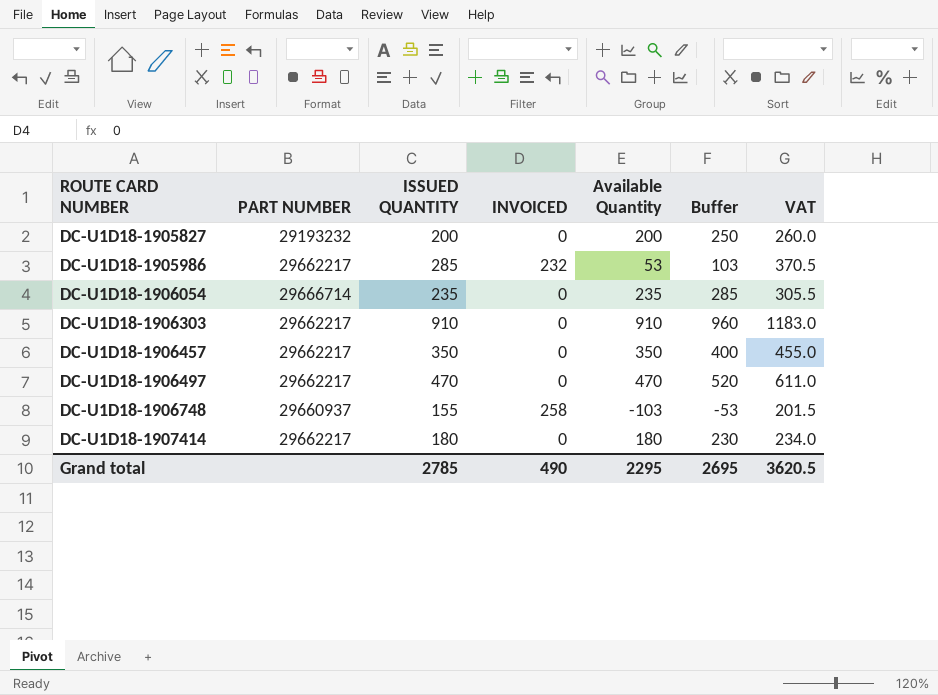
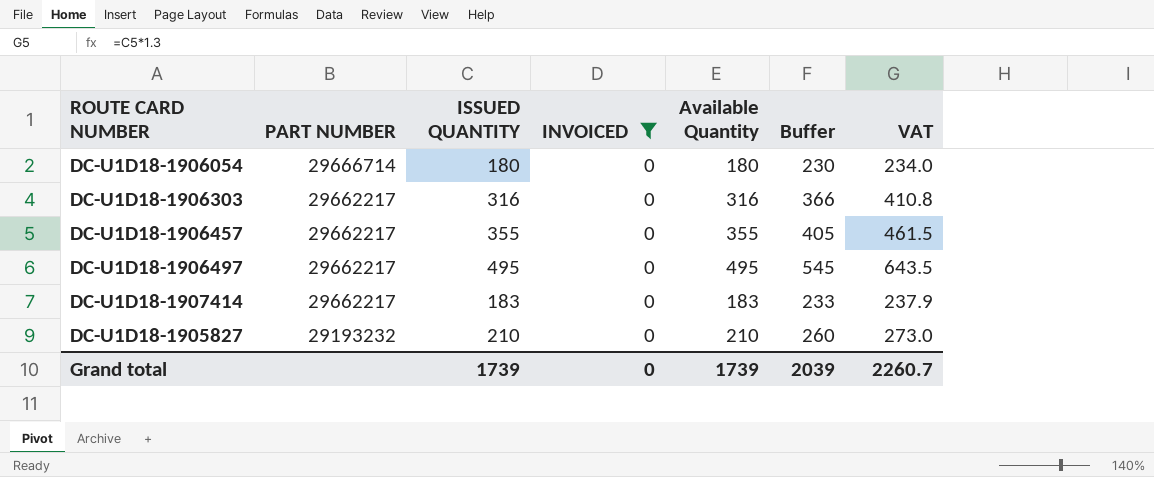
filter: none -> INVOICED = 0
row order: ROUTE CARD NUMBER ascending -> PART NUMBER descending
DC-U1D18-1906054 | ISSUED QUANTITY: 235 -> 180
DC-U1D18-1906054 | Available Quantity: 235 -> 180
DC-U1D18-1906054 | Buffer: 285 -> 230
DC-U1D18-1906054 | VAT: 305.5 -> 234.0
DC-U1D18-1906303 | ISSUED QUANTITY: 910 -> 316
DC-U1D18-1906303 | Available Quantity: 910 -> 316
DC-U1D18-1906303 | Buffer: 960 -> 366
DC-U1D18-1906303 | VAT: 1183.0 -> 410.8
DC-U1D18-1906457 | ISSUED QUANTITY: 350 -> 355
DC-U1D18-1906457 | Available Quantity: 350 -> 355
DC-U1D18-1906457 | Buffer: 400 -> 405
DC-U1D18-1906457 | VAT: 455.0 -> 461.5
DC-U1D18-1906497 | ISSUED QUANTITY: 470 -> 495
DC-U1D18-1906497 | Available Quantity: 470 -> 495
DC-U1D18-1906497 | Buffer: 520 -> 545
DC-U1D18-1906497 | VAT: 611.0 -> 643.5
DC-U1D18-1907414 | ISSUED QUANTITY: 180 -> 183
DC-U1D18-1907414 | Available Quantity: 180 -> 183
DC-U1D18-1907414 | Buffer: 230 -> 233
DC-U1D18-1907414 | VAT: 234.0 -> 237.9
DC-U1D18-1905827 | ISSUED QUANTITY: 200 -> 210
DC-U1D18-1905827 | Available Quantity: 200 -> 210
DC-U1D18-1905827 | Buffer: 250 -> 260
DC-U1D18-1905827 | VAT: 260.0 -> 273.0
Grand total | ISSUED QUANTITY: 2785 -> 1739
Grand total | INVOICED: 490 -> 0
Grand total | Available Quantity: 2295 -> 1739
Grand total | Buffer: 2695 -> 2039
Grand total | VAT: 3620.5 -> 2260.7

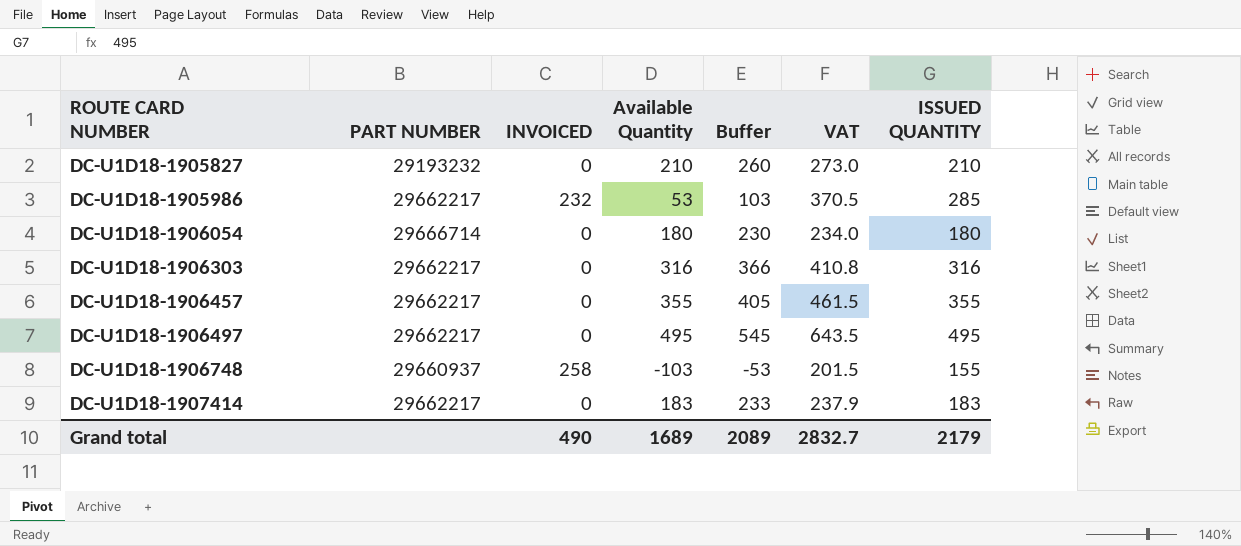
filter: INVOICED = 0 -> none
row order: PART NUMBER descending -> ROUTE CARD NUMBER ascending
column ISSUED QUANTITY | position: 3 -> 7
Grand total | INVOICED: 0 -> 490
Grand total | Available Quantity: 1739 -> 1689
Grand total | Buffer: 2039 -> 2089
Grand total | VAT: 2260.7 -> 2832.7
Grand total | ISSUED QUANTITY: 1739 -> 2179

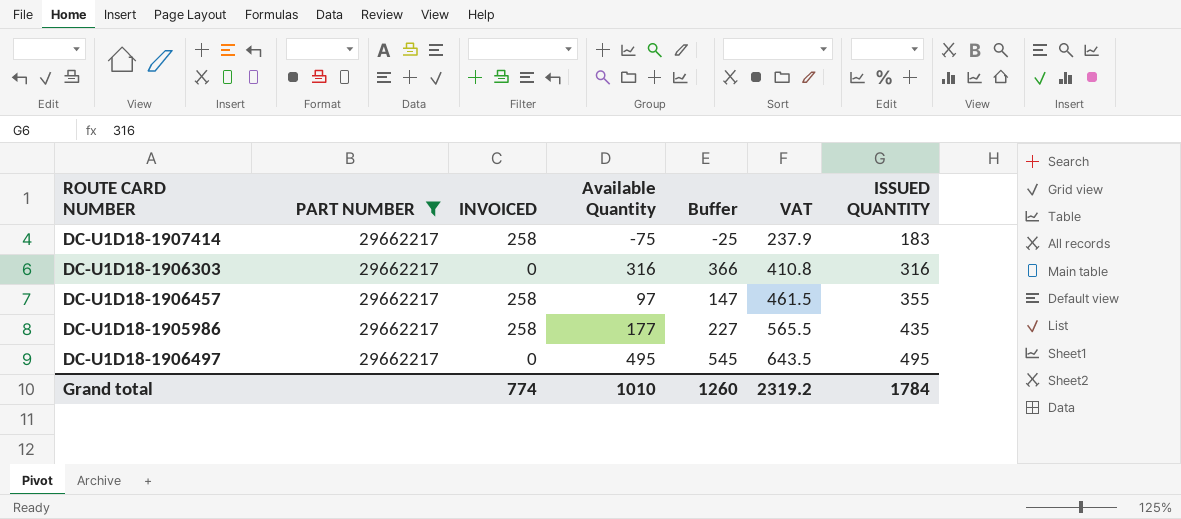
filter: none -> PART NUMBER = 29662217
row order: ROUTE CARD NUMBER ascending -> VAT ascending
DC-U1D18-1907414 | INVOICED: 0 -> 258
DC-U1D18-1907414 | Available Quantity: 183 -> -75
DC-U1D18-1907414 | Buffer: 233 -> -25
DC-U1D18-1906457 | INVOICED: 0 -> 258
DC-U1D18-1906457 | Available Quantity: 355 -> 97
DC-U1D18-1906457 | Buffer: 405 -> 147
DC-U1D18-1905986 | INVOICED: 232 -> 258
DC-U1D18-1905986 | Available Quantity: 53 -> 177
DC-U1D18-1905986 | Buffer: 103 -> 227
DC-U1D18-1905986 | VAT: 370.5 -> 565.5
DC-U1D18-1905986 | ISSUED QUANTITY: 285 -> 435
Grand total | INVOICED: 490 -> 774
Grand total | Available Quantity: 1689 -> 1010
Grand total | Buffer: 2089 -> 1260
Grand total | VAT: 2832.7 -> 2319.2
Grand total | ISSUED QUANTITY: 2179 -> 1784

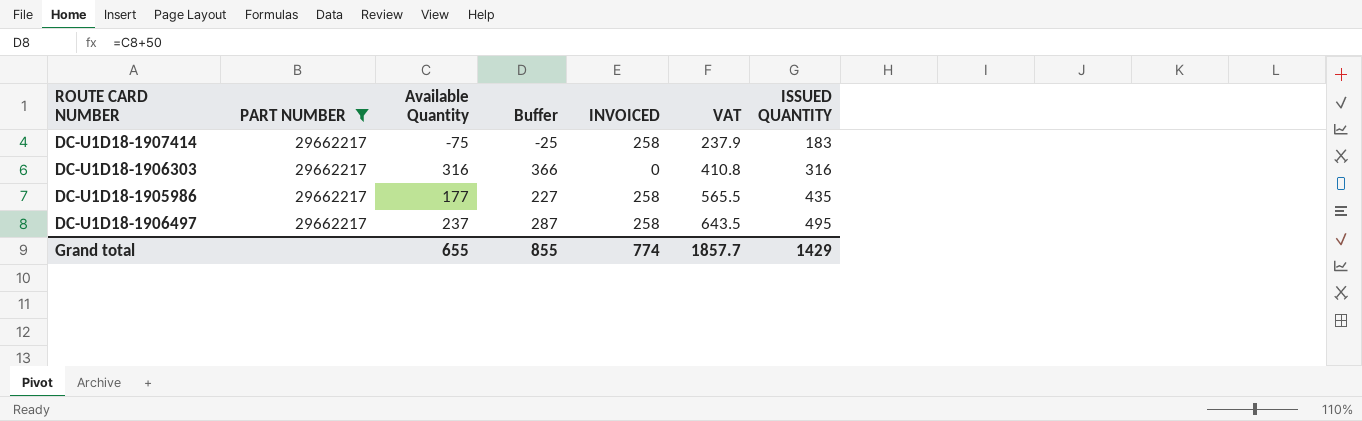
column INVOICED | position: 3 -> 5
row DC-U1D18-1906457: 29662217 | 258 | 97 | 147 | 461.5 | 355 -> none
DC-U1D18-1906497 | Available Quantity: 495 -> 237
DC-U1D18-1906497 | Buffer: 545 -> 287
DC-U1D18-1906497 | INVOICED: 0 -> 258
Grand total | Available Quantity: 1010 -> 655
Grand total | Buffer: 1260 -> 855
Grand total | VAT: 2319.2 -> 1857.7
Grand total | ISSUED QUANTITY: 1784 -> 1429

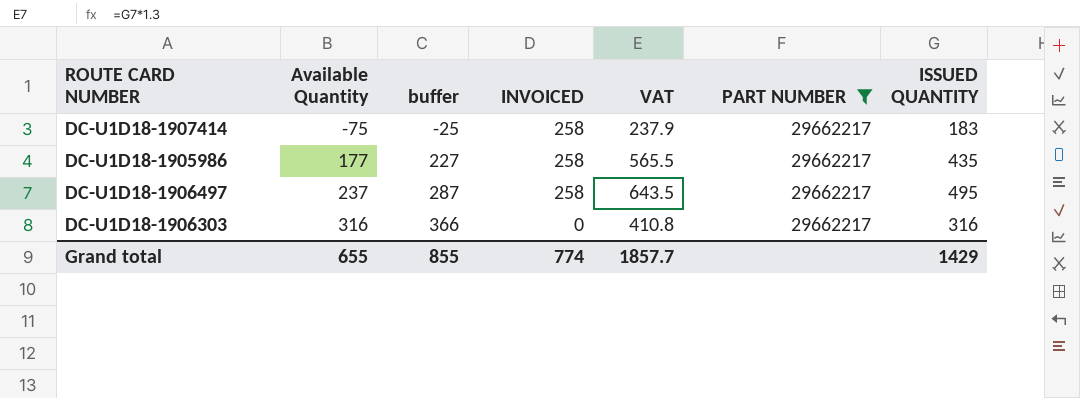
row order: VAT ascending -> Available Quantity ascending
column name: Buffer -> buffer
column PART NUMBER | position: 2 -> 6

